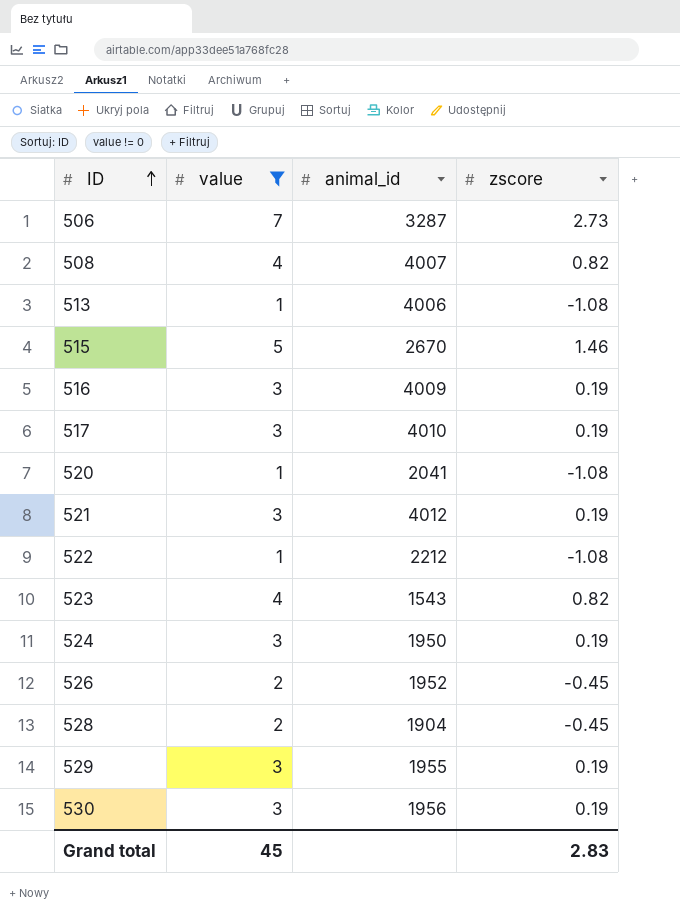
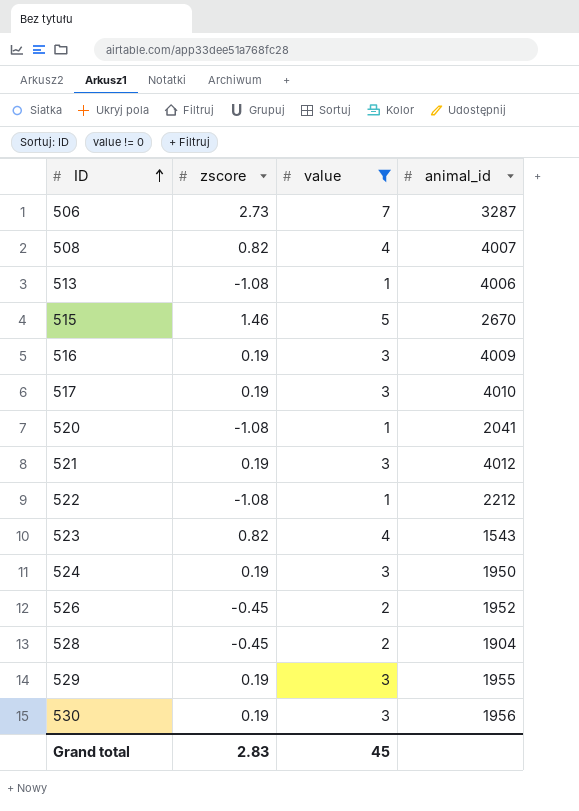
column zscore | position: 4 -> 2

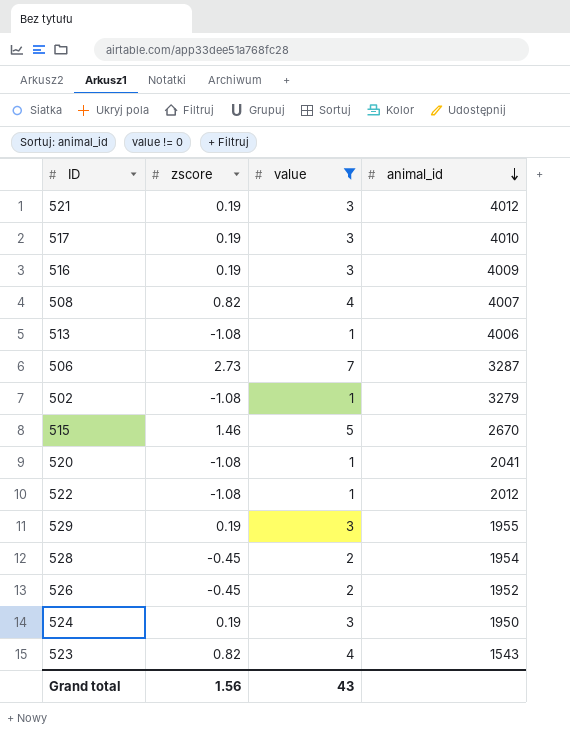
row order: ID ascending -> animal_id descending
row 530: 0.19 | 3 | 1956 -> none
row 502: none -> -1.08 | 1 | 3279
522 | animal_id: 2212 -> 2012
528 | animal_id: 1904 -> 1954
Grand total | zscore: 2.83 -> 1.56
Grand total | value: 45 -> 43

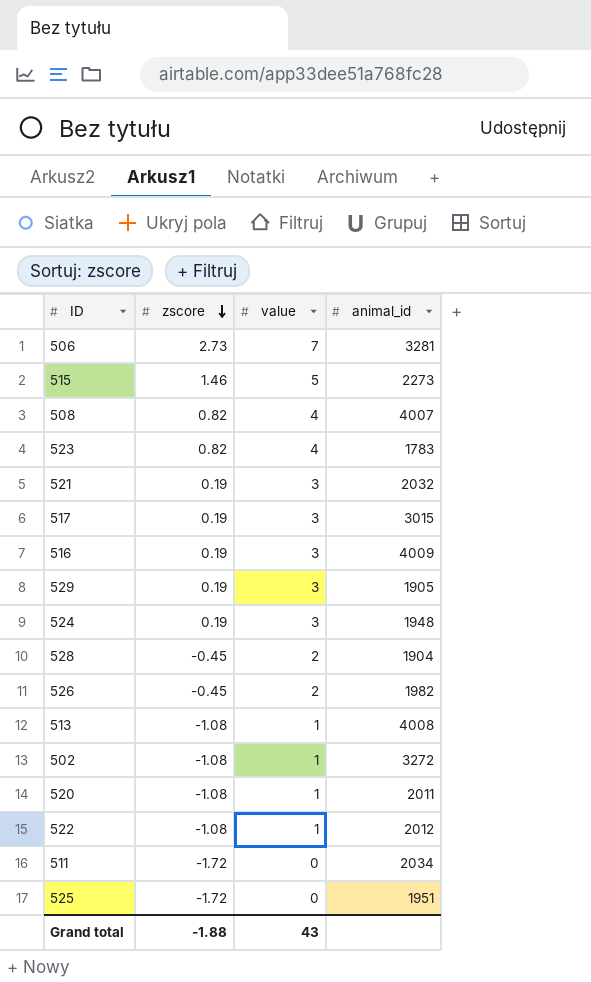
filter: value != 0 -> none
row order: animal_id descending -> zscore descending
506 | animal_id: 3287 -> 3281
515 | animal_id: 2670 -> 2273
523 | animal_id: 1543 -> 1783
521 | animal_id: 4012 -> 2032
517 | animal_id: 4010 -> 3015
529 | animal_id: 1955 -> 1905
524 | animal_id: 1950 -> 1948
528 | animal_id: 1954 -> 1904
526 | animal_id: 1952 -> 1982
513 | animal_id: 4006 -> 4008
502 | animal_id: 3279 -> 3272
520 | animal_id: 2041 -> 2011
Grand total | zscore: 1.56 -> -1.88

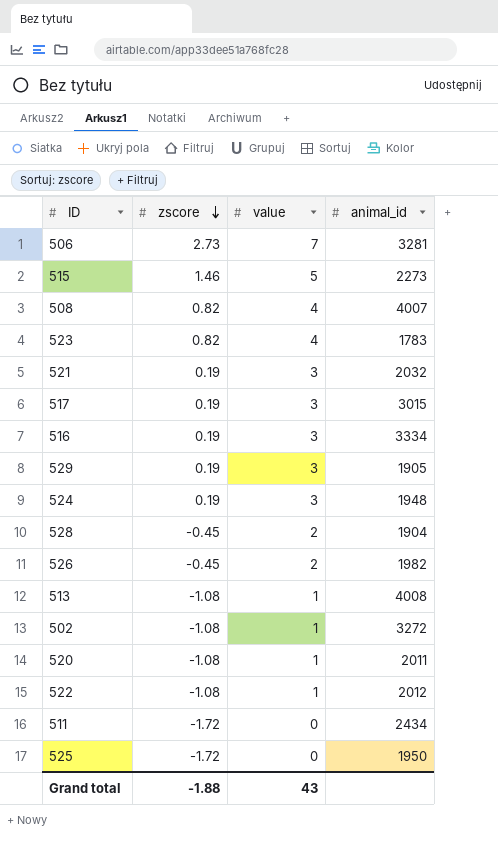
516 | animal_id: 4009 -> 3334
511 | animal_id: 2034 -> 2434
525 | animal_id: 1951 -> 1950

